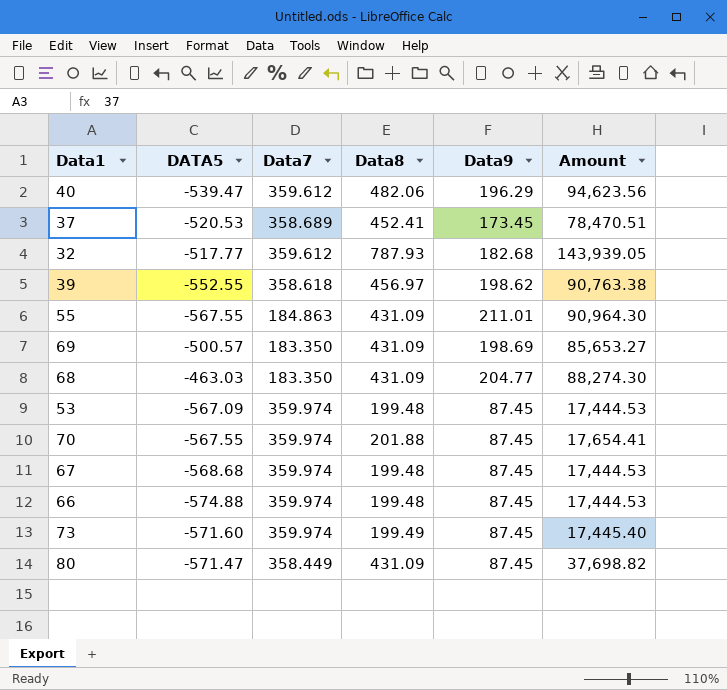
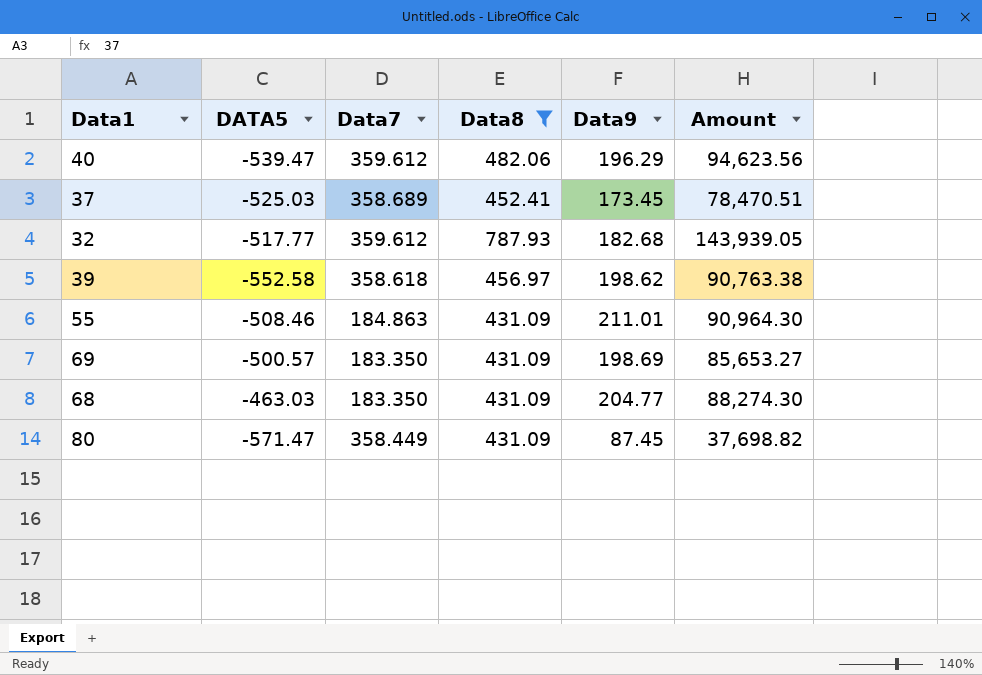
filter: none -> Data8 >= 431.09
37 | DATA5: -520.53 -> -525.03
39 | DATA5: -552.55 -> -552.58
55 | DATA5: -567.55 -> -508.46

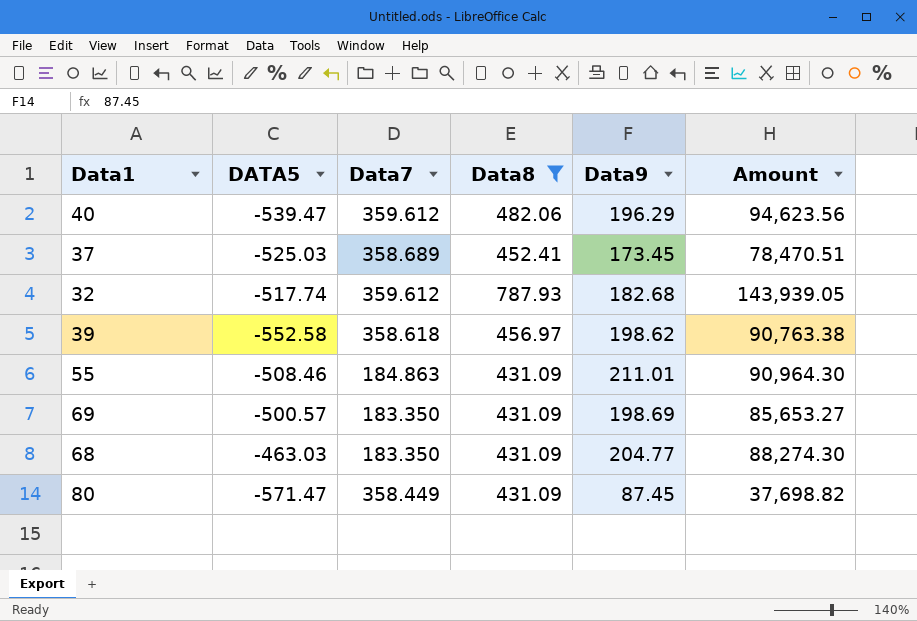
32 | DATA5: -517.77 -> -517.74

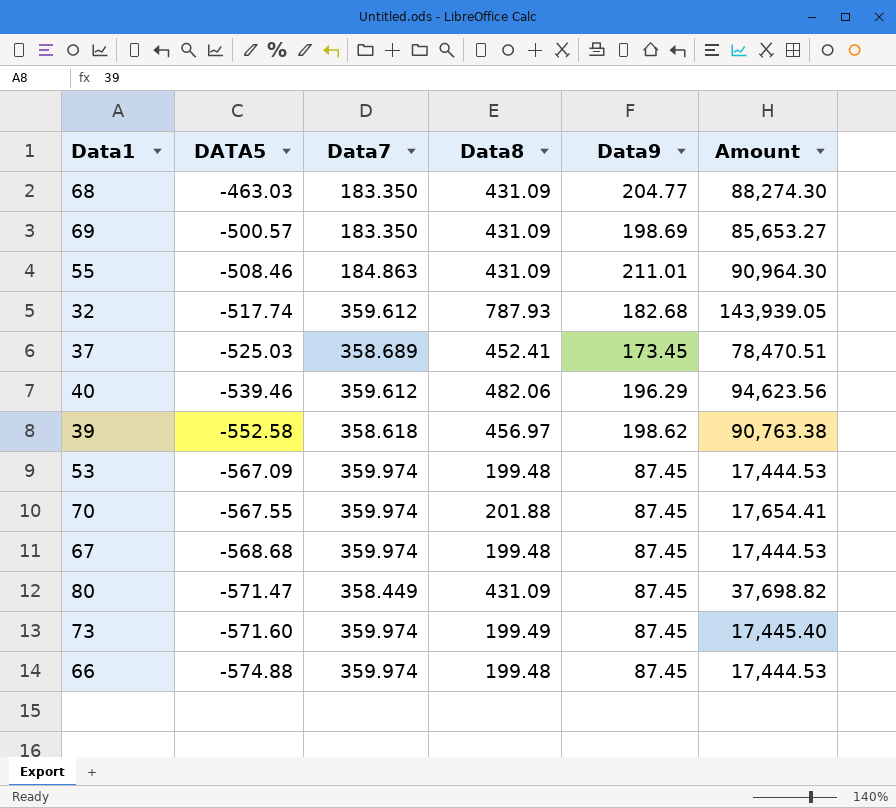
filter: Data8 >= 431.09 -> none
row order: none -> DATA5 descending
40 | DATA5: -539.47 -> -539.46

